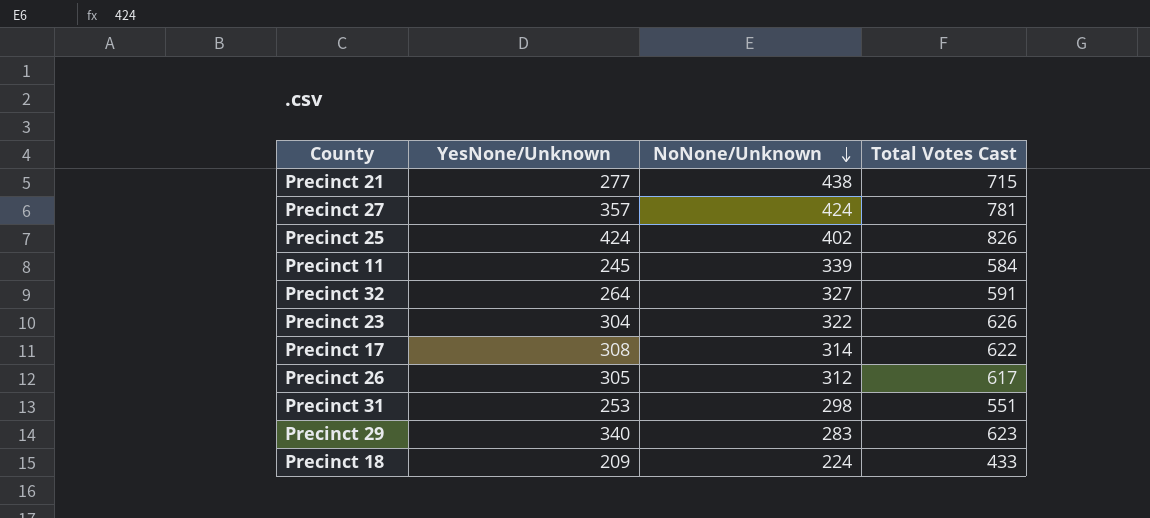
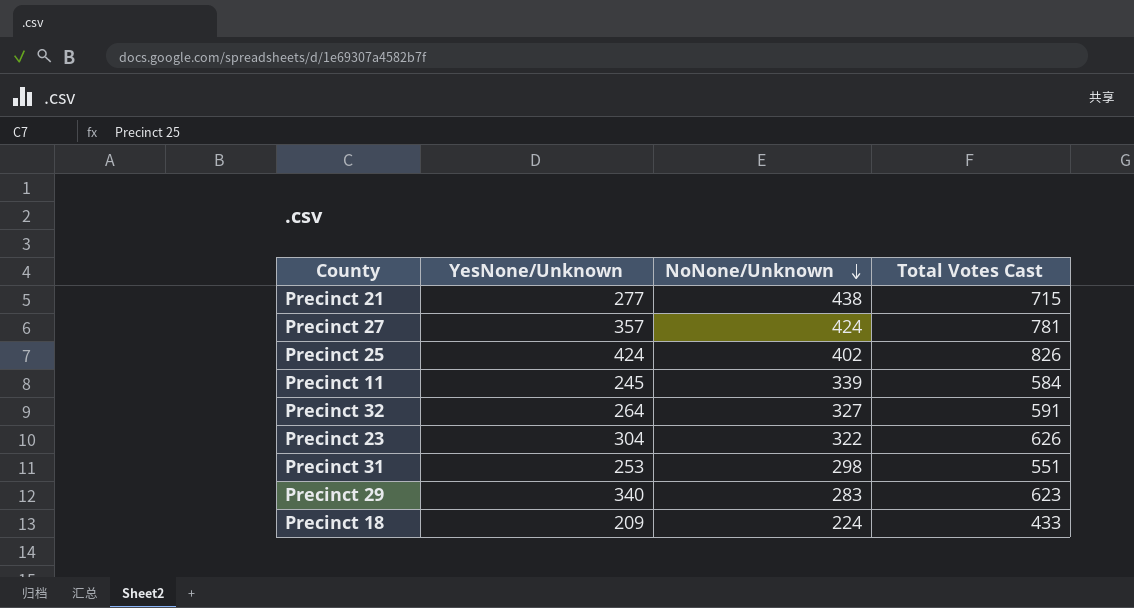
row Precinct 17: 308 | 314 | 622 -> none
row Precinct 26: 305 | 312 | 617 -> none

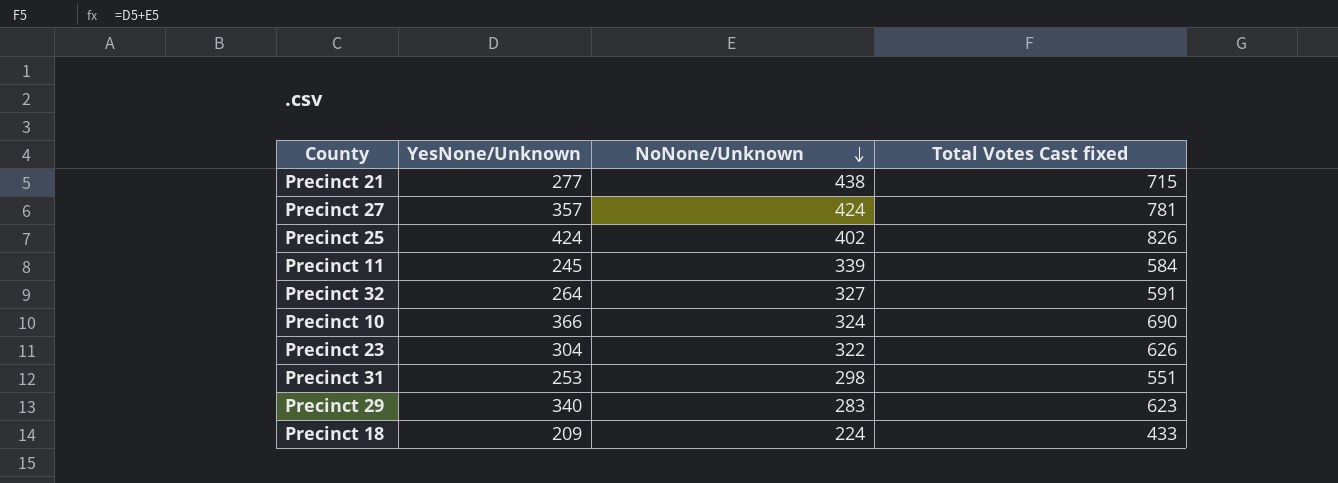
column name: Total Votes Cast -> Total Votes Cast fixed
row Precinct 10: none -> 366 | 324 | 690

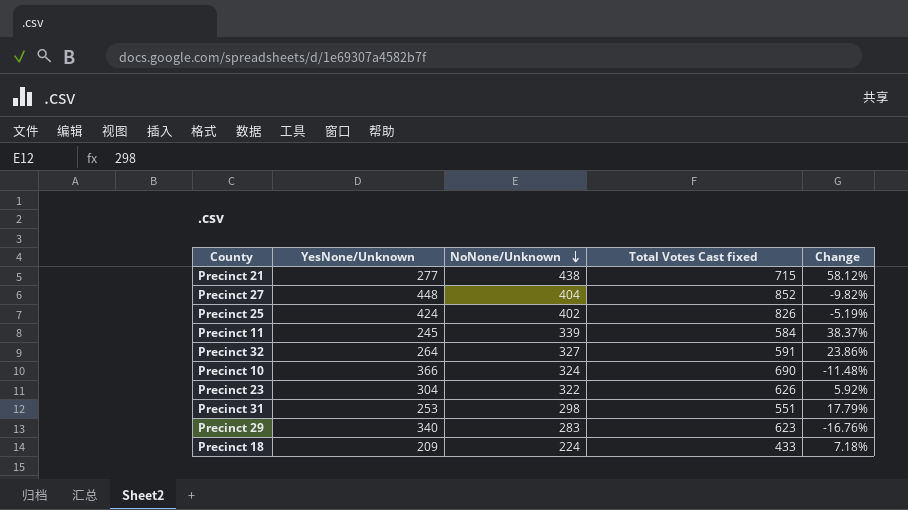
column Change | formula: none -> ([NoNone/Unknown] - [YesNone/Unknown]) / [YesNone/Unknown]
Precinct 27 | YesNone/Unknown: 357 -> 448
Precinct 27 | NoNone/Unknown: 424 -> 404
Precinct 27 | Total Votes Cast fixed: 781 -> 852

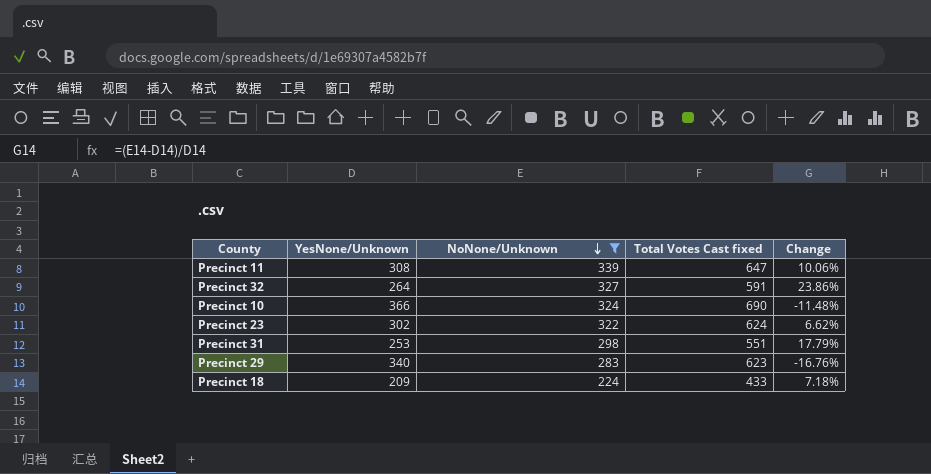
filter: none -> NoNone/Unknown <= 339
Precinct 11 | YesNone/Unknown: 245 -> 308
Precinct 11 | Total Votes Cast fixed: 584 -> 647
Precinct 11 | Change: 38.37% -> 10.06%
Precinct 23 | YesNone/Unknown: 304 -> 302
Precinct 23 | Total Votes Cast fixed: 626 -> 624
Precinct 23 | Change: 5.92% -> 6.62%

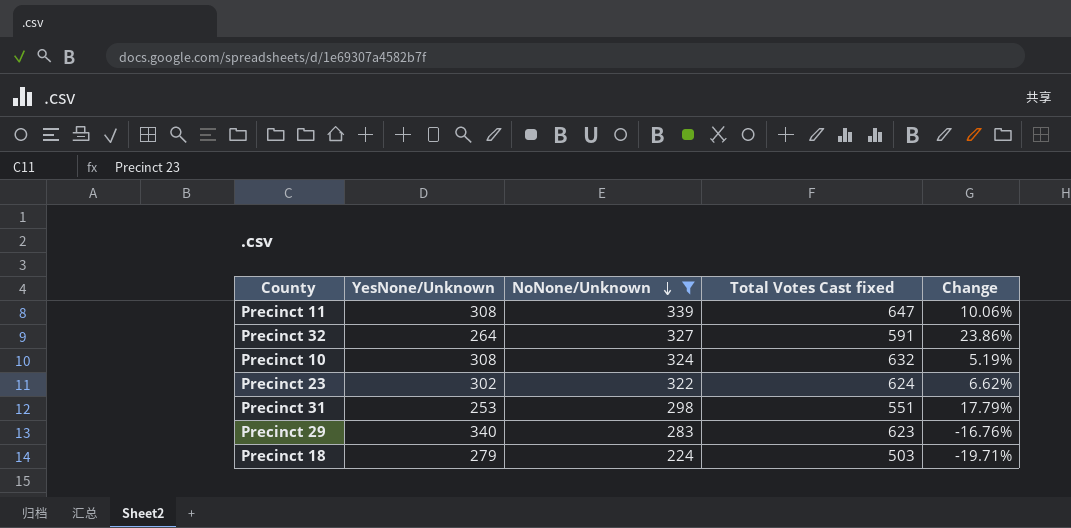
Precinct 10 | YesNone/Unknown: 366 -> 308
Precinct 10 | Total Votes Cast fixed: 690 -> 632
Precinct 10 | Change: -11.48% -> 5.19%
Precinct 18 | YesNone/Unknown: 209 -> 279
Precinct 18 | Total Votes Cast fixed: 433 -> 503
Precinct 18 | Change: 7.18% -> -19.71%

